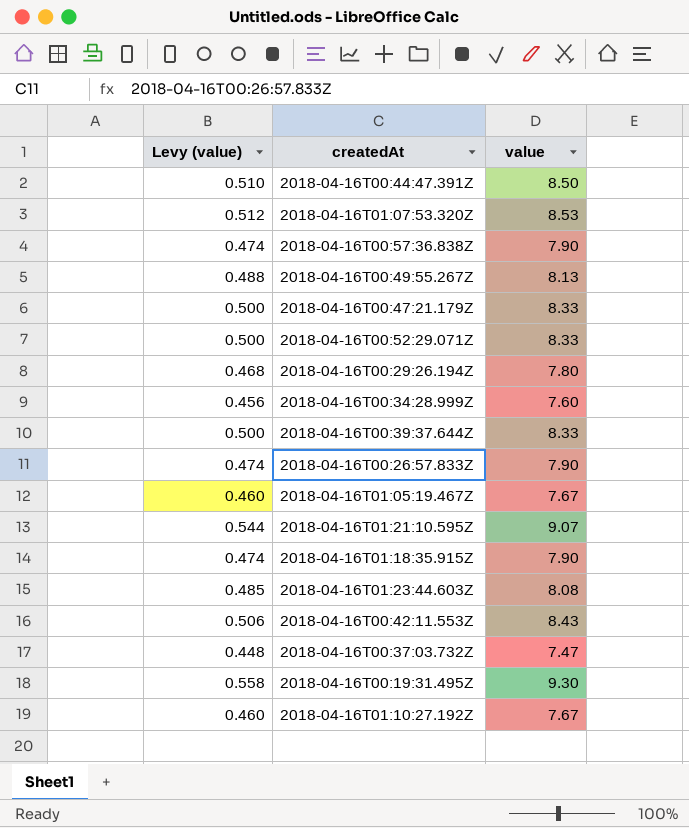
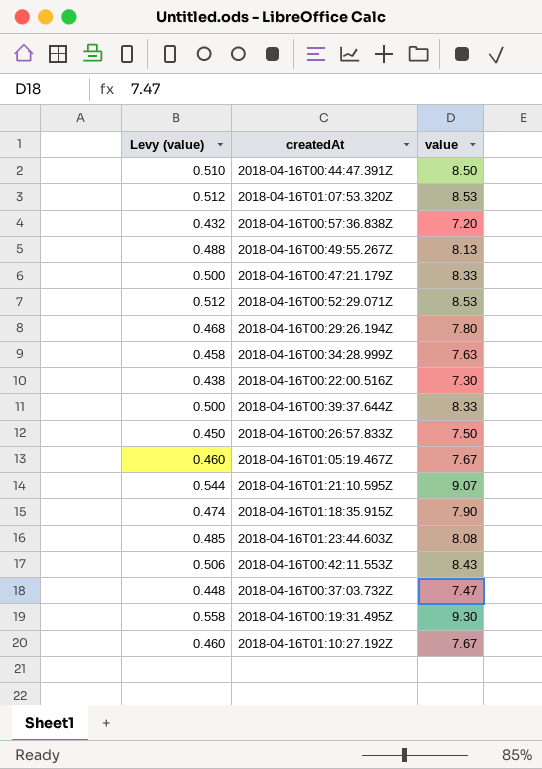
2018-04-16T00:57:36.838Z | Levy (value): 0.474 -> 0.432
2018-04-16T00:57:36.838Z | value: 7.90 -> 7.20
2018-04-16T00:52:29.071Z | Levy (value): 0.500 -> 0.512
2018-04-16T00:52:29.071Z | value: 8.33 -> 8.53
2018-04-16T00:34:28.999Z | Levy (value): 0.456 -> 0.458
2018-04-16T00:34:28.999Z | value: 7.60 -> 7.63
row 2018-04-16T00:22:00.516Z: none -> 0.438 | 7.30
2018-04-16T00:26:57.833Z | Levy (value): 0.474 -> 0.450
2018-04-16T00:26:57.833Z | value: 7.90 -> 7.50

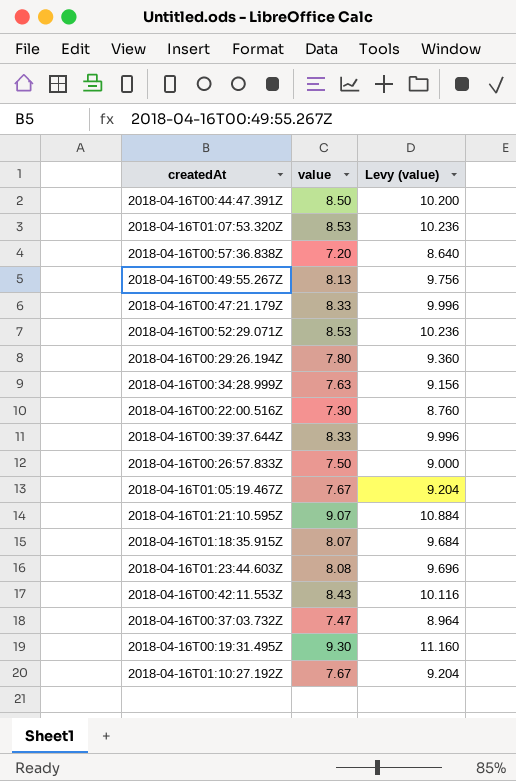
column Levy (value) | formula: [value] * 0.06 -> [value] * 1.2
column Levy (value) | position: 1 -> 3
2018-04-16T01:18:35.915Z | value: 7.90 -> 8.07

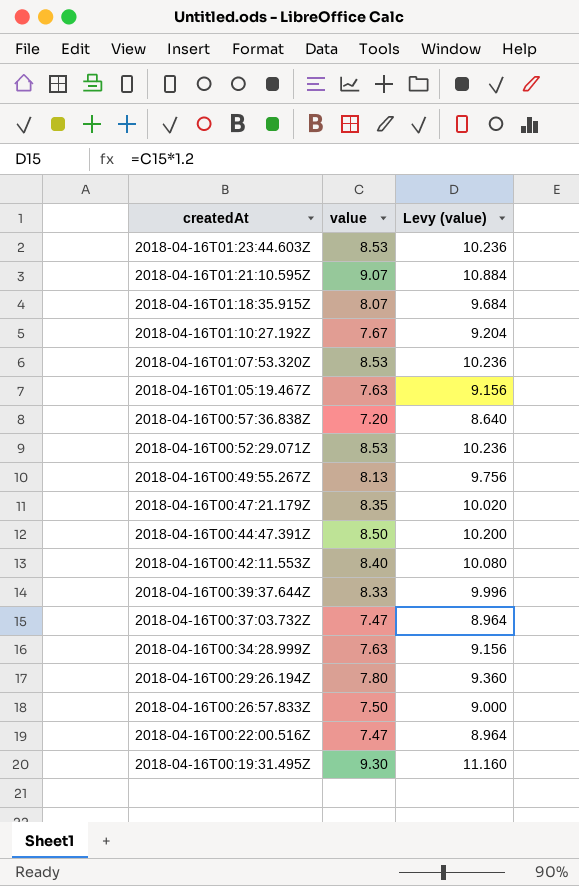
row order: none -> createdAt descending
2018-04-16T01:23:44.603Z | value: 8.08 -> 8.53
2018-04-16T01:23:44.603Z | Levy (value): 9.696 -> 10.236
2018-04-16T01:05:19.467Z | value: 7.67 -> 7.63
2018-04-16T01:05:19.467Z | Levy (value): 9.204 -> 9.156
2018-04-16T00:47:21.179Z | value: 8.33 -> 8.35
2018-04-16T00:47:21.179Z | Levy (value): 9.996 -> 10.020
2018-04-16T00:42:11.553Z | value: 8.43 -> 8.40
2018-04-16T00:42:11.553Z | Levy (value): 10.116 -> 10.080
2018-04-16T00:22:00.516Z | value: 7.30 -> 7.47
2018-04-16T00:22:00.516Z | Levy (value): 8.760 -> 8.964

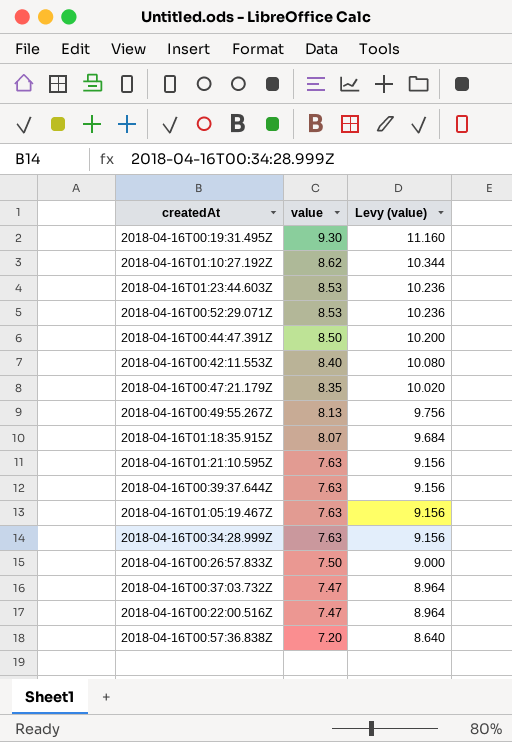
row order: createdAt descending -> value descending
row 2018-04-16T01:07:53.320Z: 8.53 | 10.236 -> none
row 2018-04-16T00:29:26.194Z: 7.80 | 9.360 -> none
2018-04-16T01:10:27.192Z | value: 7.67 -> 8.62
2018-04-16T01:10:27.192Z | Levy (value): 9.204 -> 10.344
2018-04-16T01:21:10.595Z | value: 9.07 -> 7.63
2018-04-16T01:21:10.595Z | Levy (value): 10.884 -> 9.156
2018-04-16T00:39:37.644Z | value: 8.33 -> 7.63
2018-04-16T00:39:37.644Z | Levy (value): 9.996 -> 9.156

